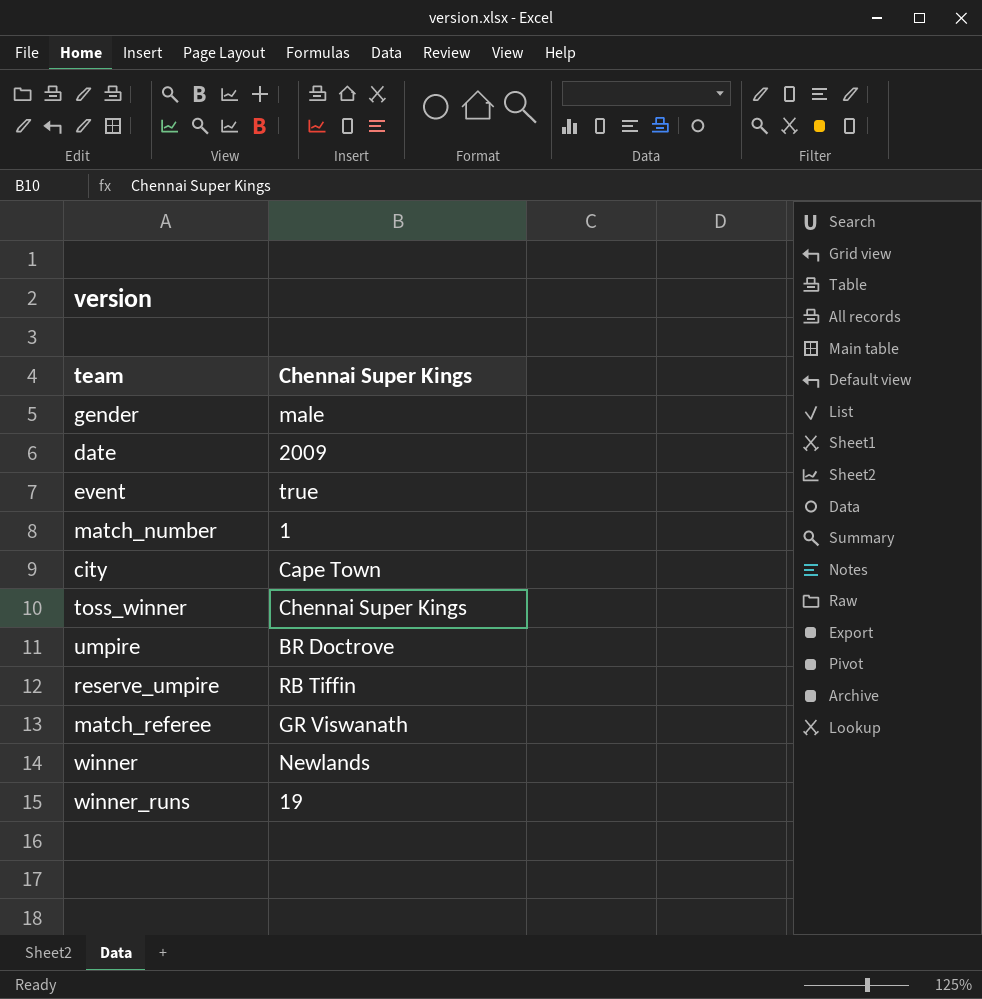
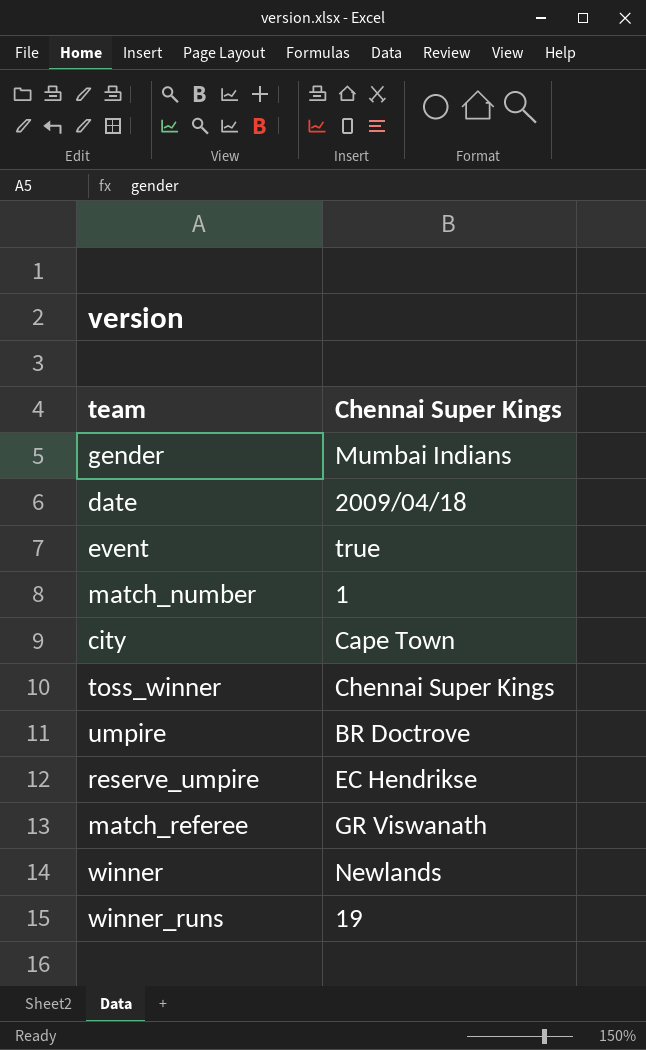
gender | Chennai Super Kings: male -> Mumbai Indians
date | Chennai Super Kings: 2009 -> 2009/04/18
reserve_umpire | Chennai Super Kings: RB Tiffin -> EC Hendrikse

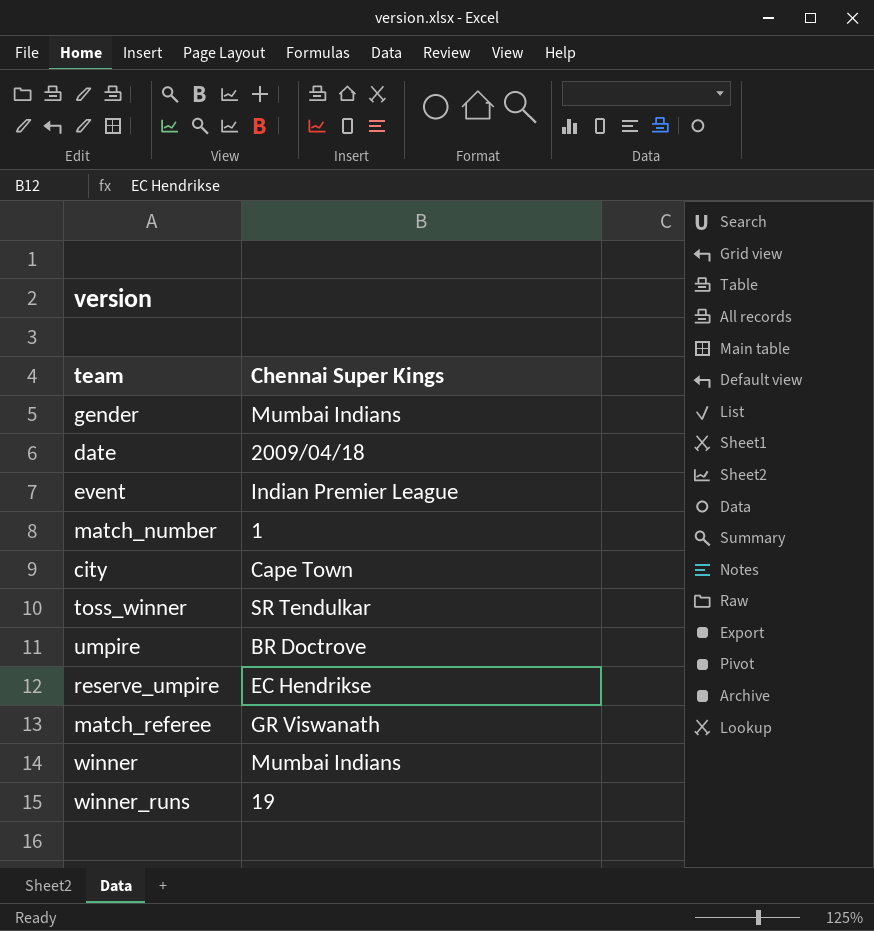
event | Chennai Super Kings: true -> Indian Premier League
toss_winner | Chennai Super Kings: Chennai Super Kings -> SR Tendulkar
winner | Chennai Super Kings: Newlands -> Mumbai Indians

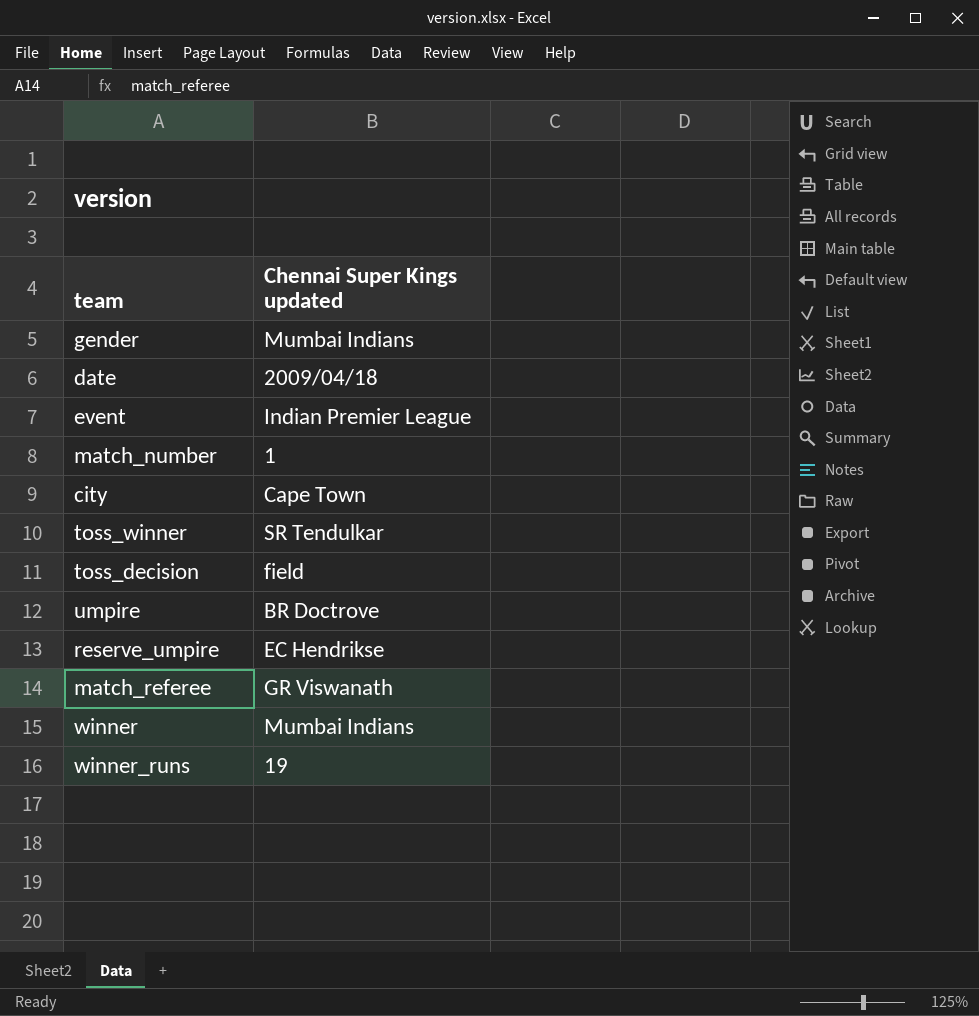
column name: Chennai Super Kings -> Chennai Super Kings updated
row toss_decision: none -> field

